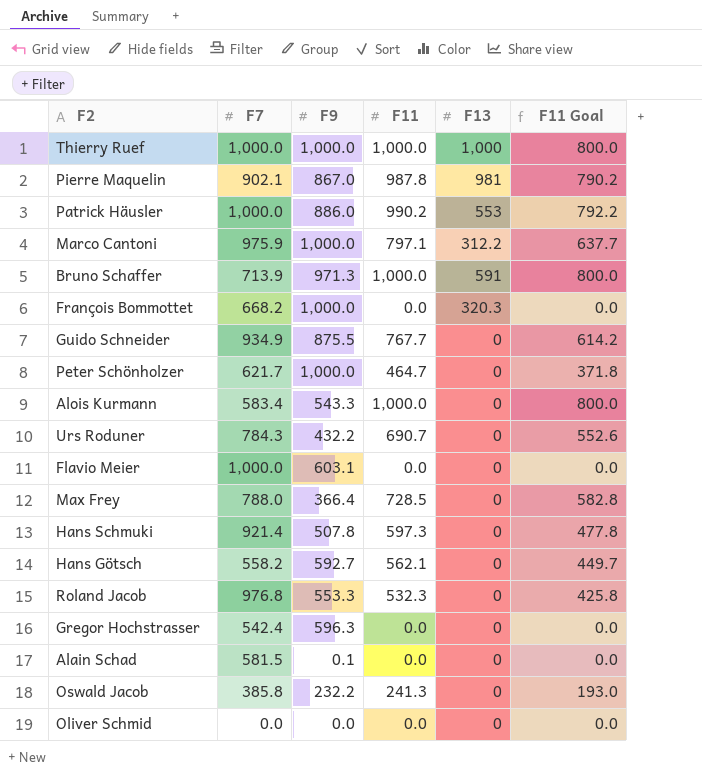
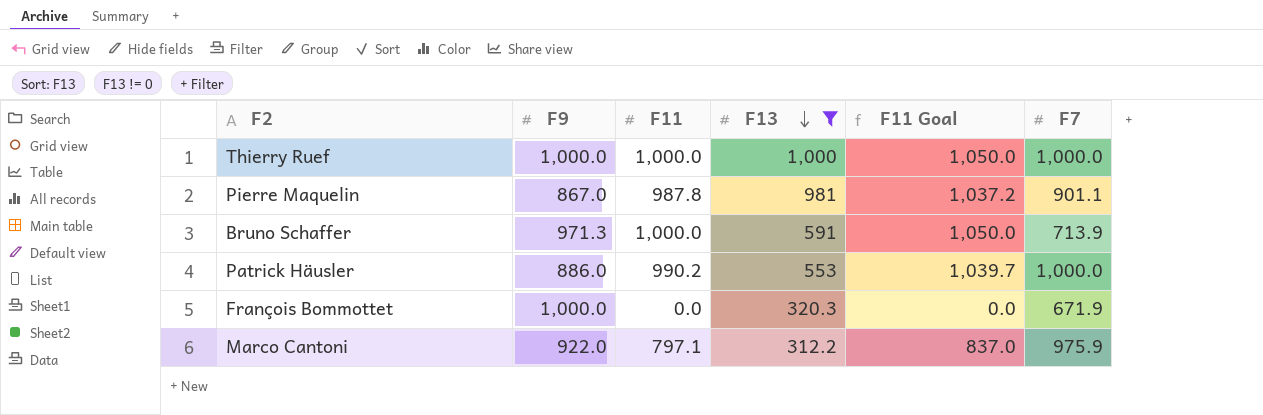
filter: none -> F13 != 0
row order: none -> F13 descending
column F11 Goal | formula: [F11] * 0.8 -> [F11] * 1.05
column F7 | position: 2 -> 6
Pierre Maquelin | F7: 902.1 -> 901.1
François Bommottet | F7: 668.2 -> 671.9
Marco Cantoni | F9: 1,000.0 -> 922.0

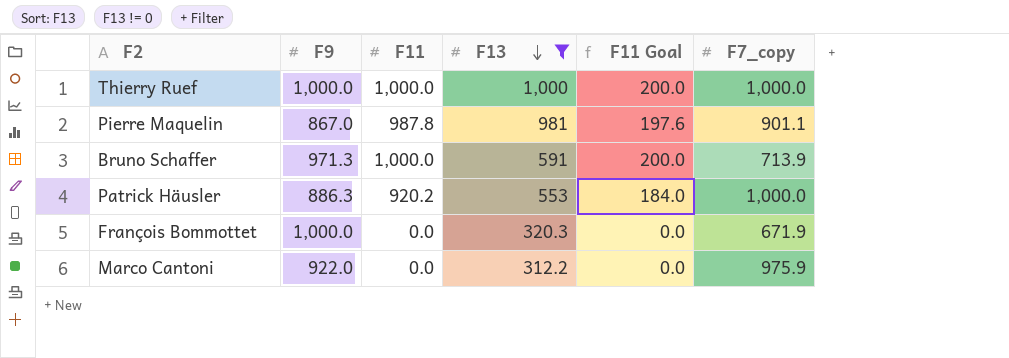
column F11 Goal | formula: [F11] * 1.05 -> [F11] * 0.2
column name: F7 -> F7_copy
Patrick Häusler | F9: 886.0 -> 886.3
Patrick Häusler | F11: 990.2 -> 920.2
Marco Cantoni | F11: 797.1 -> 0.0

